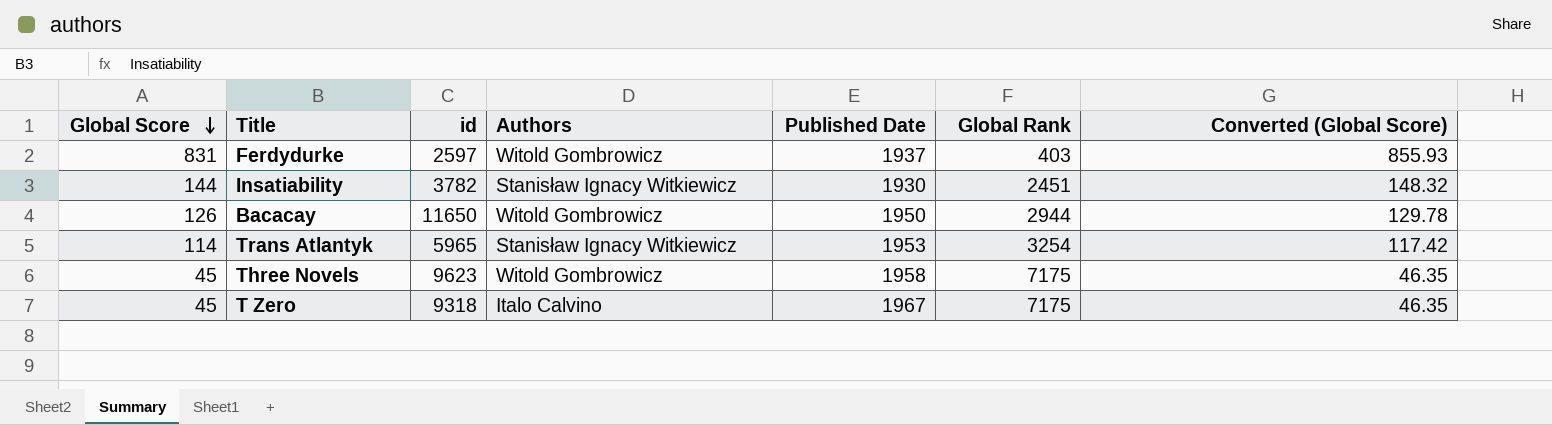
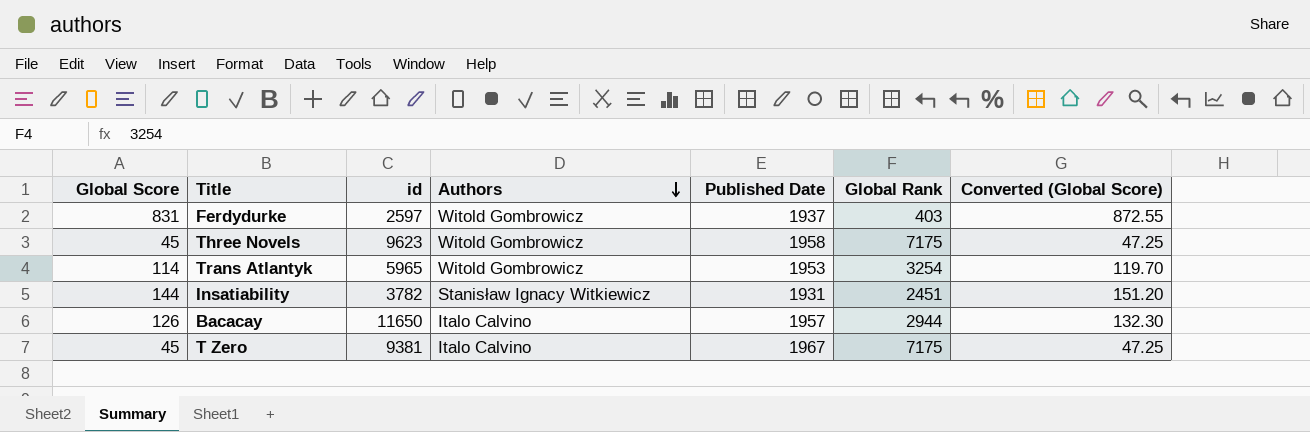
row order: Global Score descending -> Authors descending
column Converted (Global Score) | formula: [Global Score] * 1.03 -> [Global Score] * 1.05
Trans Atlantyk | Authors: Stanisław Ignacy Witkiewicz -> Witold Gombrowicz
Insatiability | Published Date: 1930 -> 1931
Bacacay | Authors: Witold Gombrowicz -> Italo Calvino
Bacacay | Published Date: 1950 -> 1957
T Zero | id: 9318 -> 9381

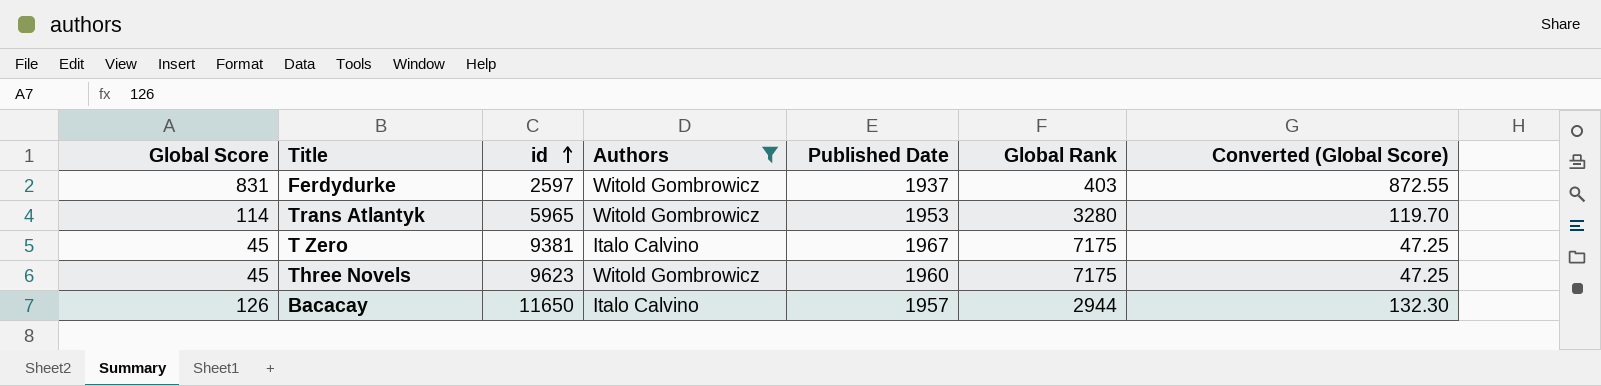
filter: none -> Authors != Stanisław Ignacy Witkiewicz
row order: Authors descending -> id ascending
Trans Atlantyk | Global Rank: 3254 -> 3280
Three Novels | Published Date: 1958 -> 1960

